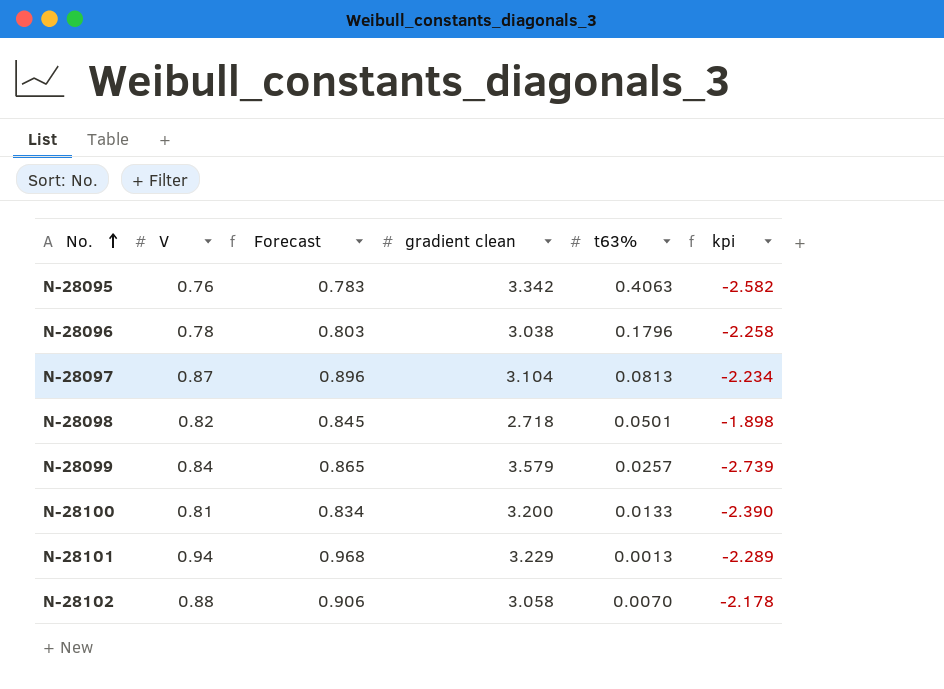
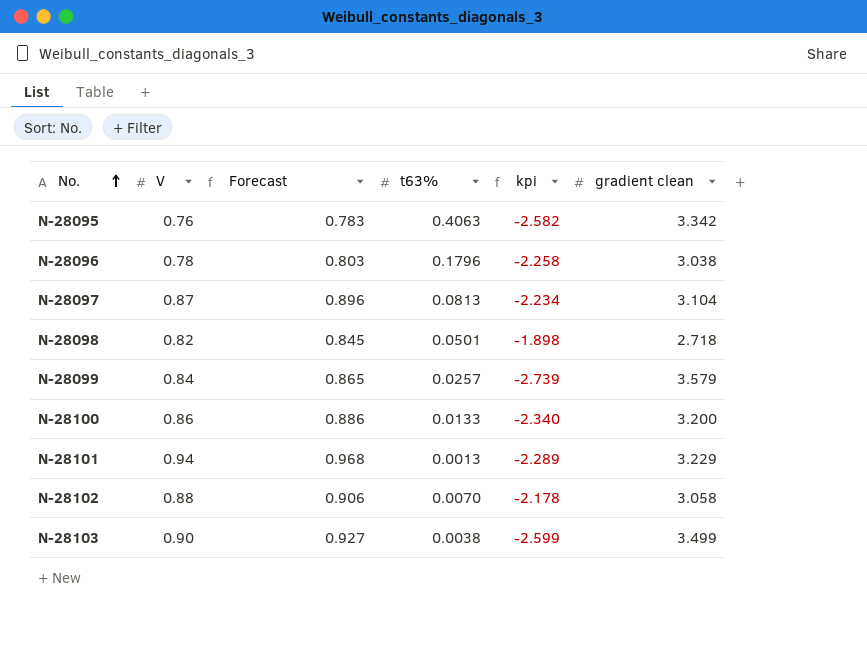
column gradient clean | position: 4 -> 6
N-28100 | V: 0.81 -> 0.86
N-28100 | Forecast: 0.834 -> 0.886
N-28100 | kpi: -2.390 -> -2.340
row N-28103: none -> 0.90 | 0.927 | 0.0038 | -2.599 | 3.499

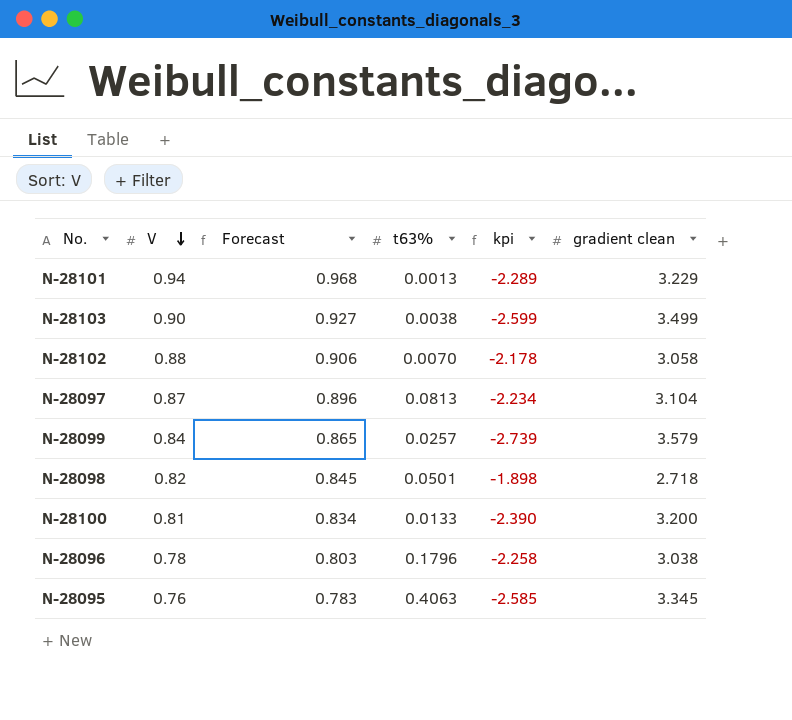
row order: No. ascending -> V descending
N-28100 | V: 0.86 -> 0.81
N-28100 | Forecast: 0.886 -> 0.834
N-28100 | kpi: -2.340 -> -2.390
N-28095 | kpi: -2.582 -> -2.585
N-28095 | gradient clean: 3.342 -> 3.345

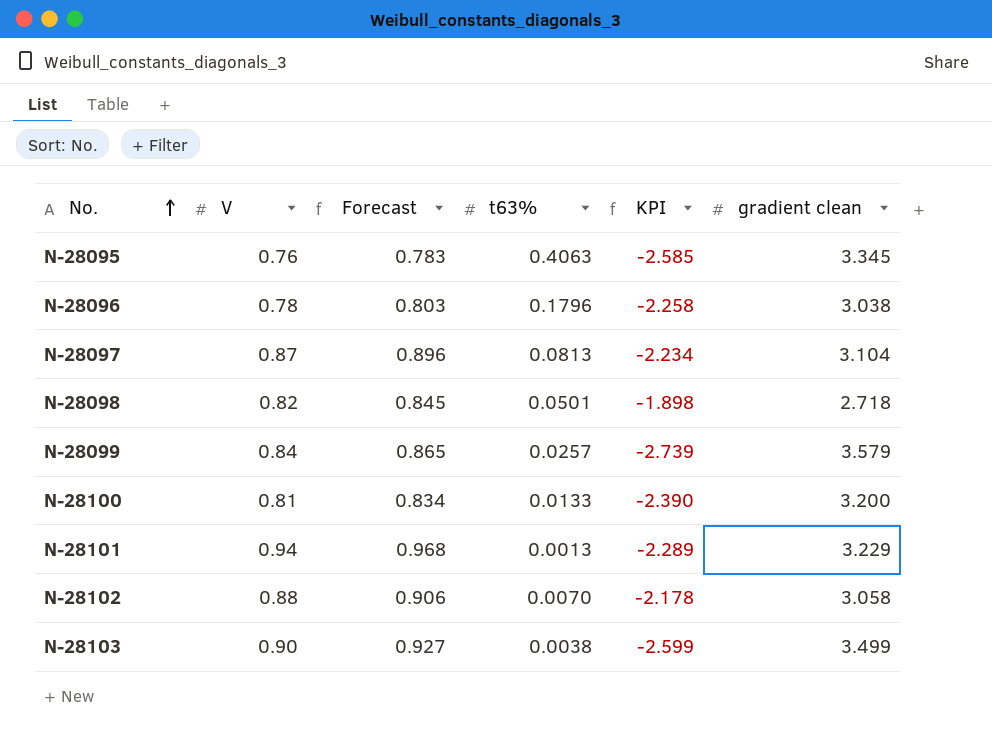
row order: V descending -> No. ascending
column name: kpi -> KPI

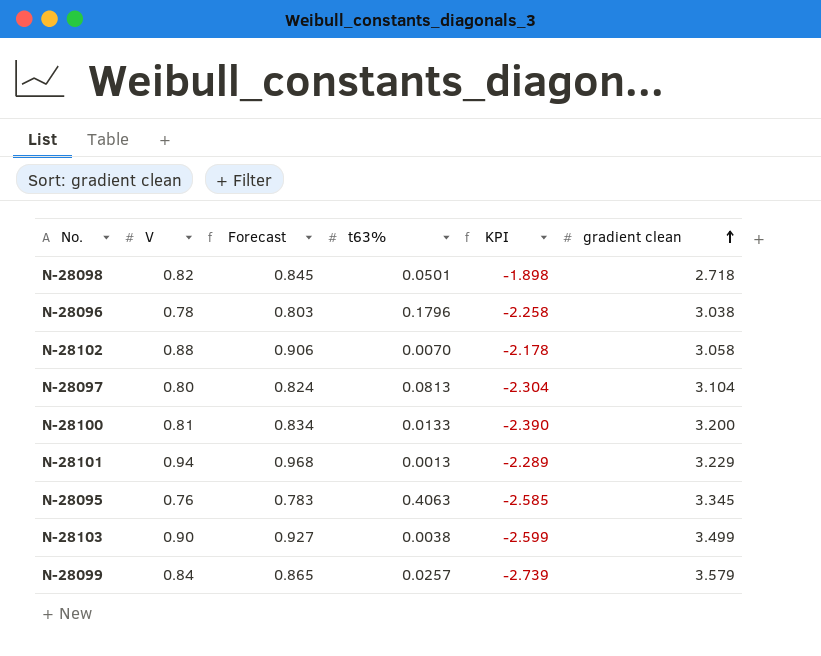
row order: No. ascending -> gradient clean ascending
N-28097 | V: 0.87 -> 0.80
N-28097 | Forecast: 0.896 -> 0.824
N-28097 | KPI: -2.234 -> -2.304

